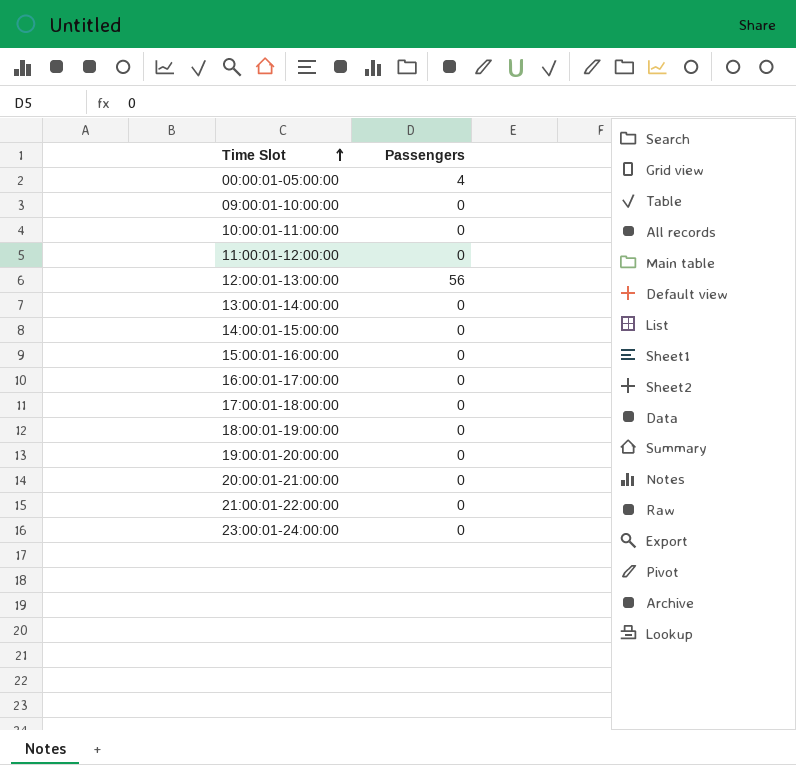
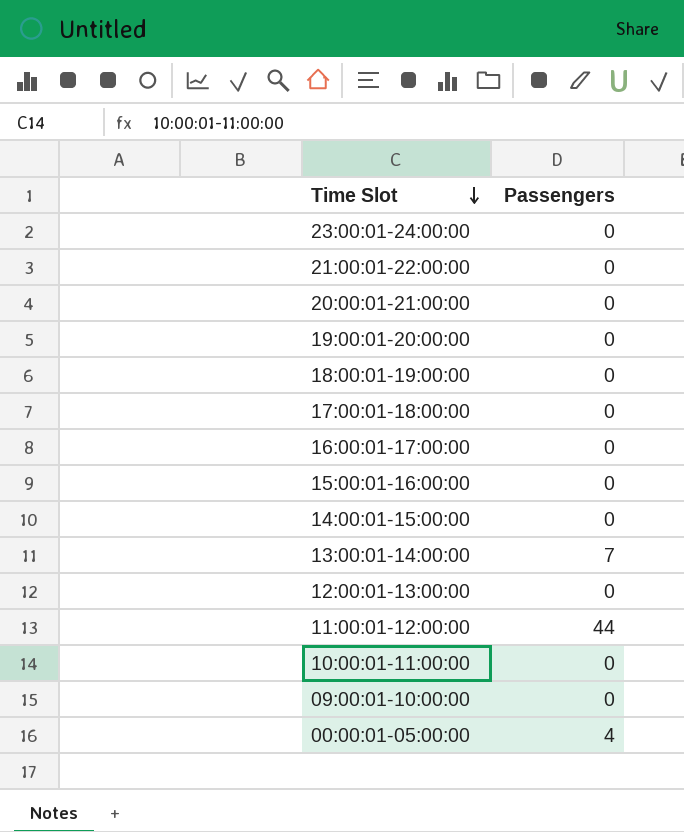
row order: Time Slot ascending -> Time Slot descending
13:00:01-14:00:00 | Passengers: 0 -> 7
12:00:01-13:00:00 | Passengers: 56 -> 0
11:00:01-12:00:00 | Passengers: 0 -> 44

